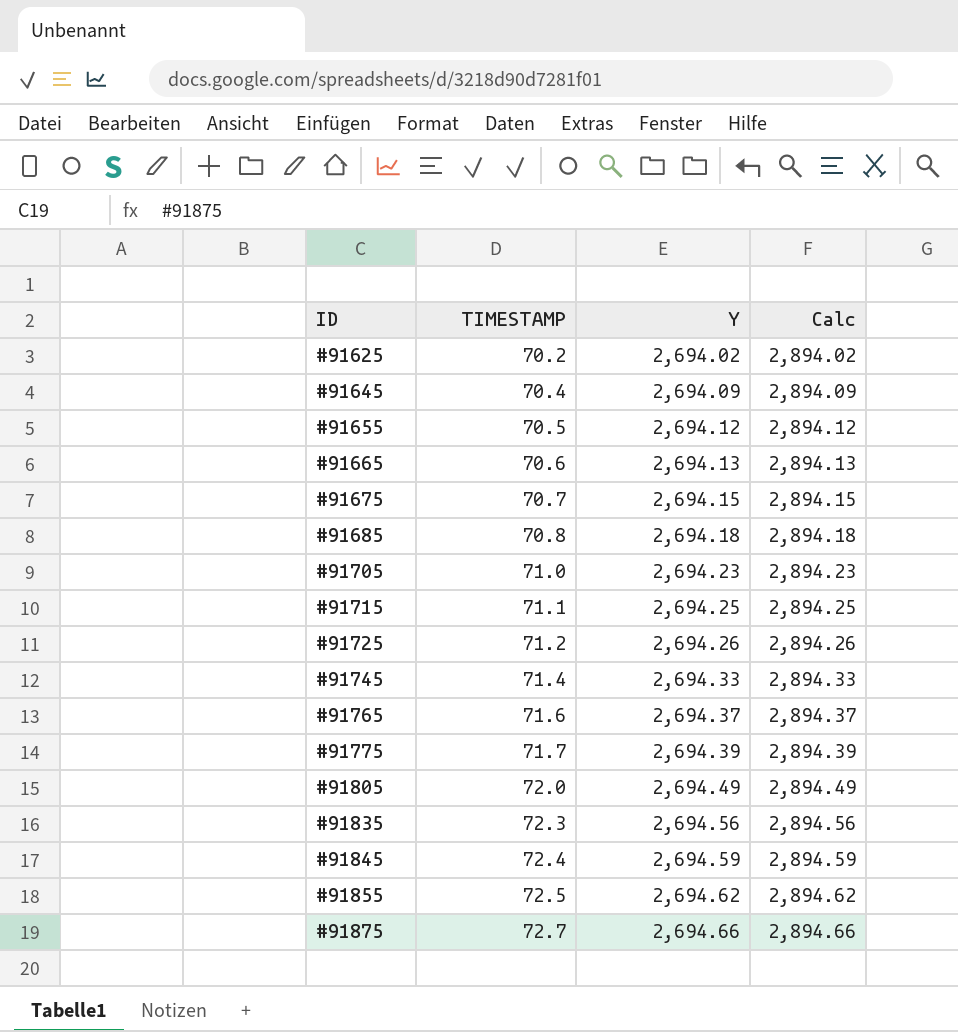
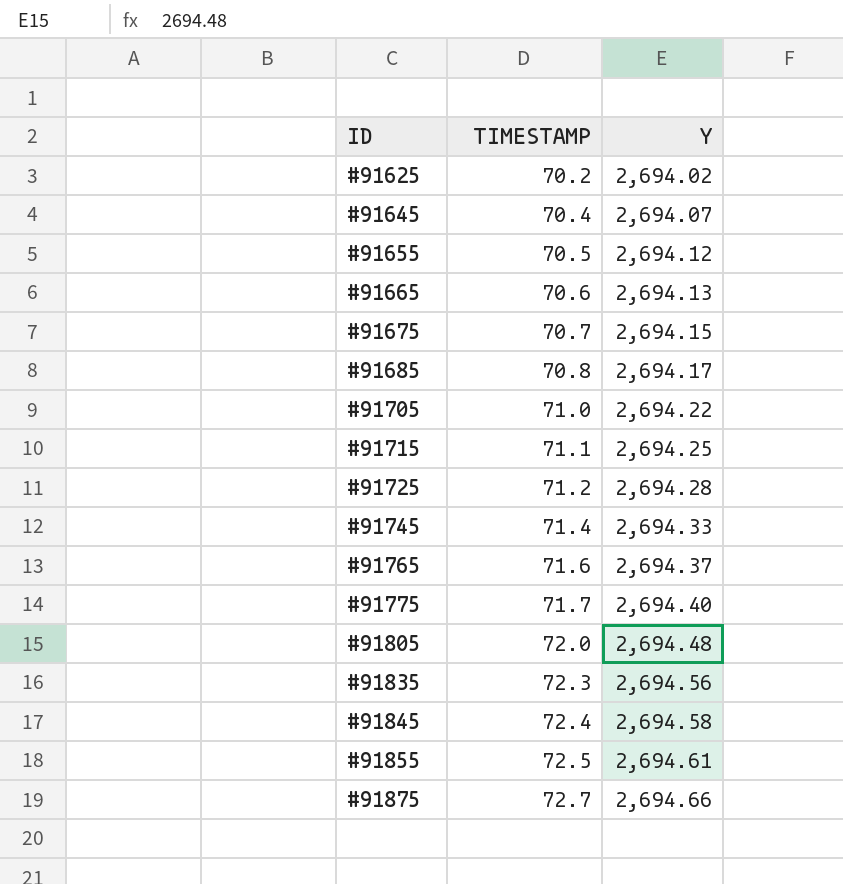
column Calc | formula: [Y] + 200 -> none
#91645 | Y: 2,694.09 -> 2,694.07
#91685 | Y: 2,694.18 -> 2,694.17
#91705 | Y: 2,694.23 -> 2,694.22
#91725 | Y: 2,694.26 -> 2,694.28
#91775 | Y: 2,694.39 -> 2,694.40
#91805 | Y: 2,694.49 -> 2,694.48
#91845 | Y: 2,694.59 -> 2,694.58
#91855 | Y: 2,694.62 -> 2,694.61

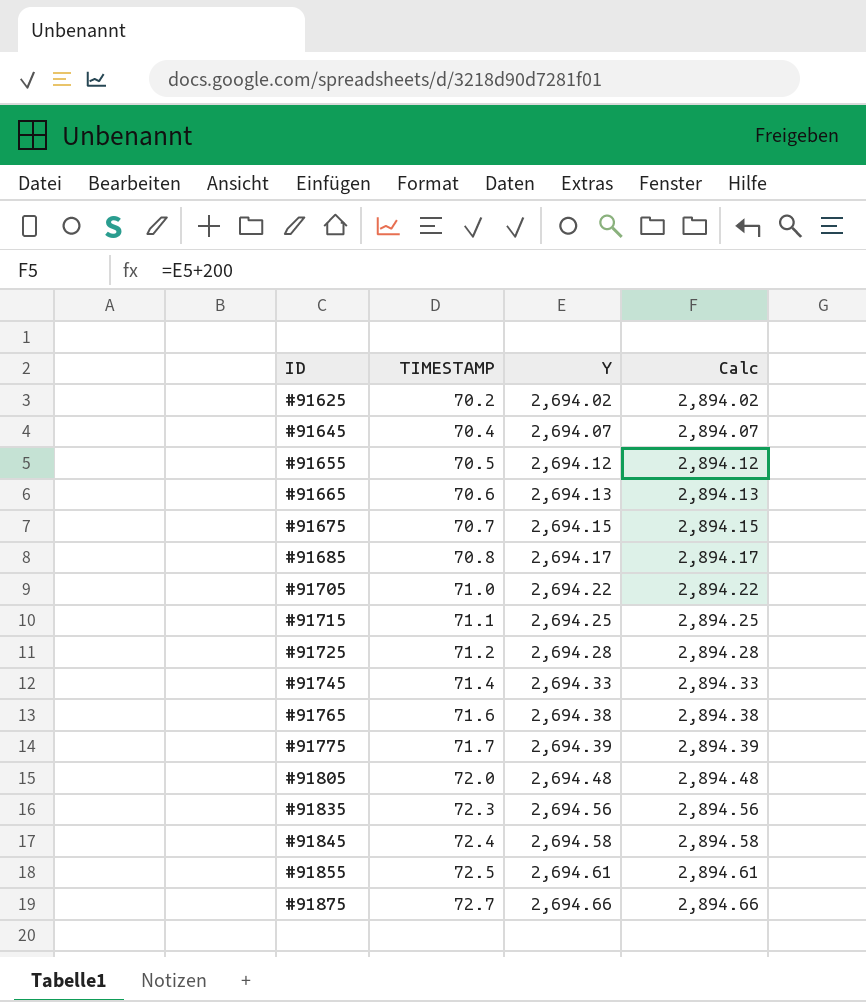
column Calc | formula: none -> [Y] + 200
#91765 | Y: 2,694.37 -> 2,694.38
#91775 | Y: 2,694.40 -> 2,694.39

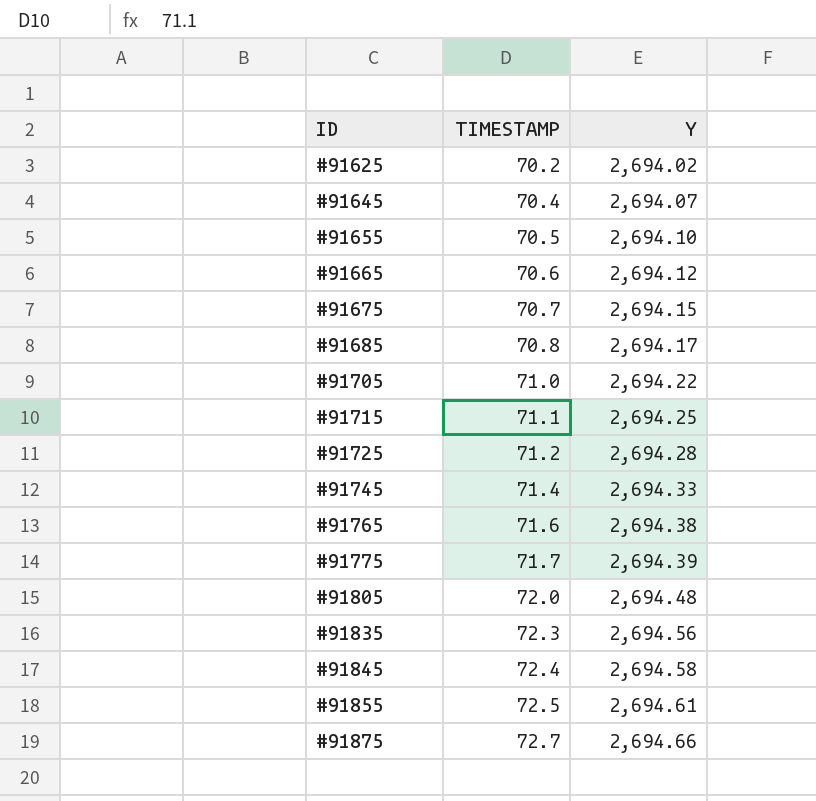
column Calc | formula: [Y] + 200 -> none
#91655 | Y: 2,694.12 -> 2,694.10
#91665 | Y: 2,694.13 -> 2,694.12

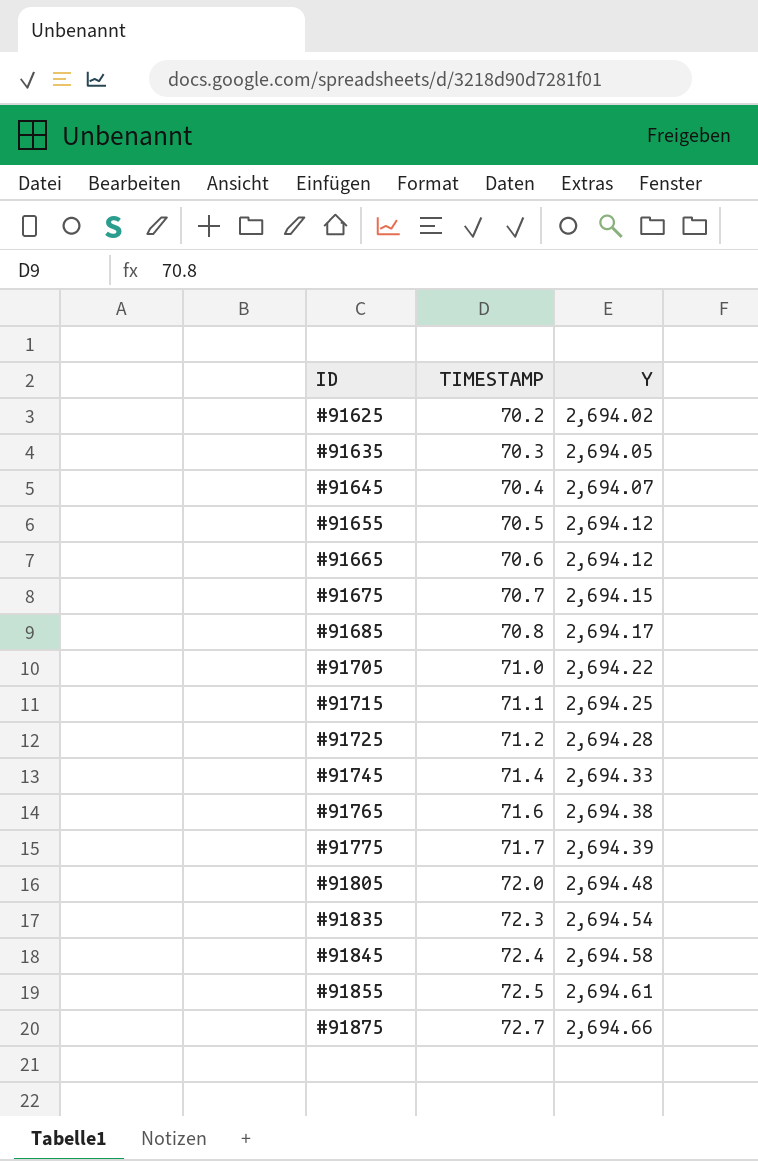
row #91635: none -> 70.3 | 2,694.05
#91655 | Y: 2,694.10 -> 2,694.12
#91835 | Y: 2,694.56 -> 2,694.54

